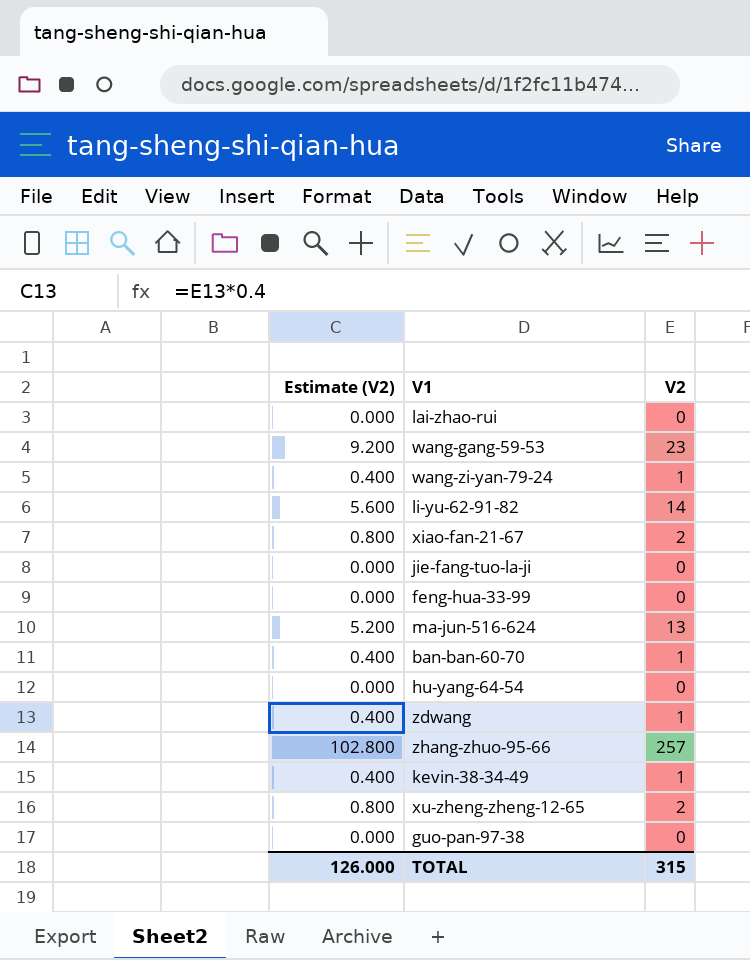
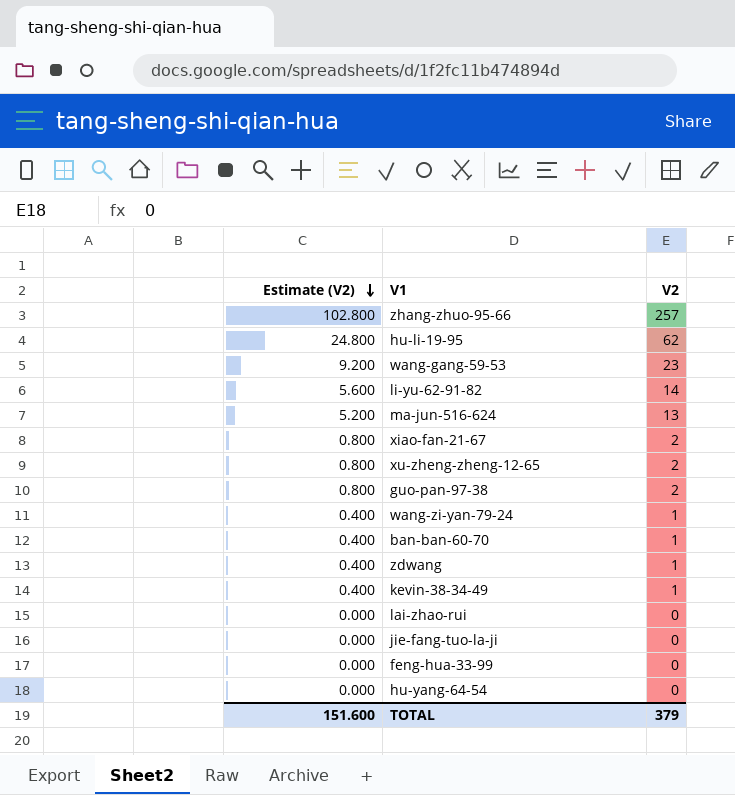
row order: none -> Estimate (V2) descending
row hu-li-19-95: none -> 24.800 | 62
guo-pan-97-38 | Estimate (V2): 0.000 -> 0.800
guo-pan-97-38 | V2: 0 -> 2
TOTAL | Estimate (V2): 126.000 -> 151.600
TOTAL | V2: 315 -> 379

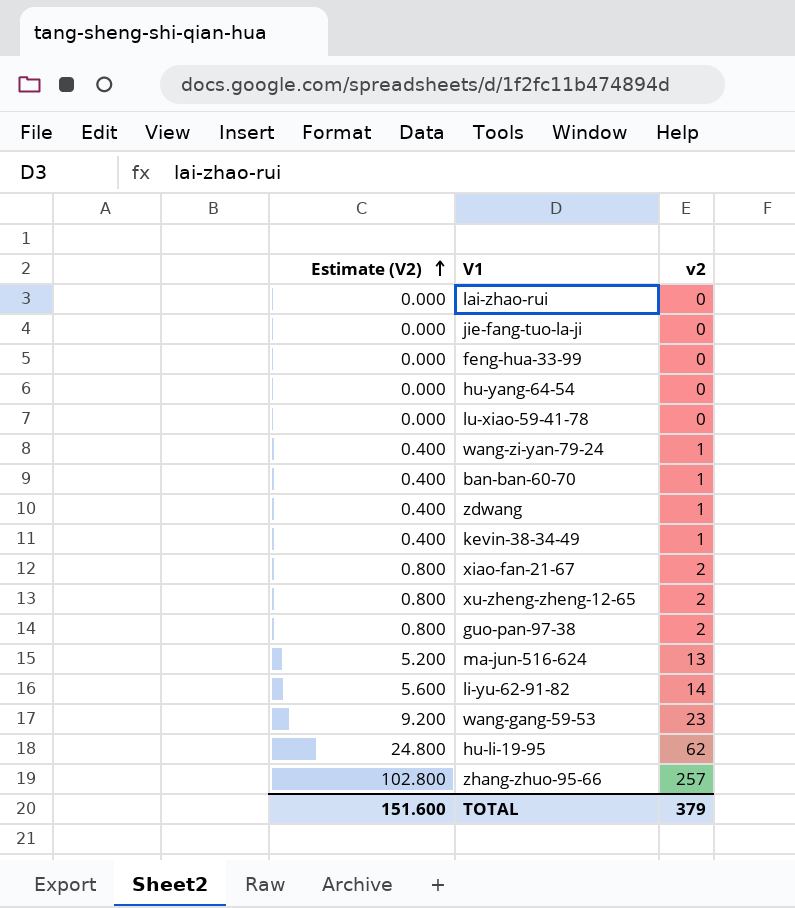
row order: Estimate (V2) descending -> Estimate (V2) ascending
column name: V2 -> v2
row lu-xiao-59-41-78: none -> 0.000 | 0

